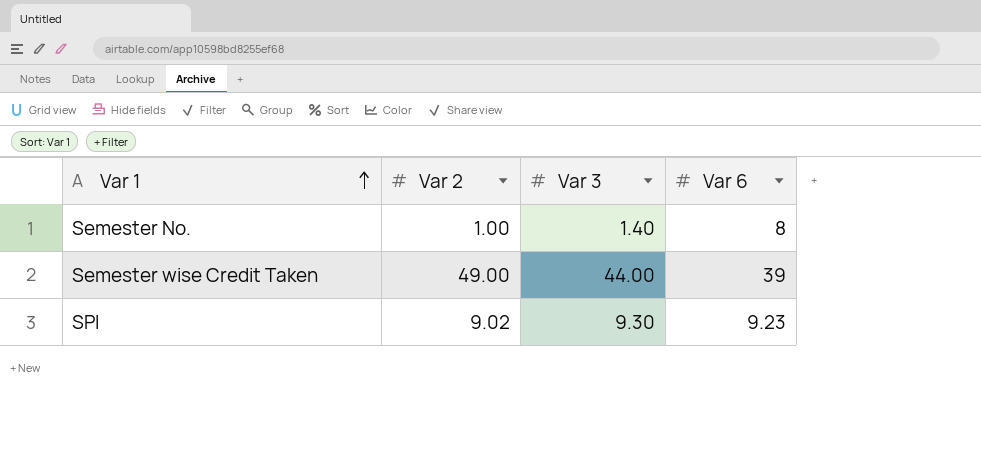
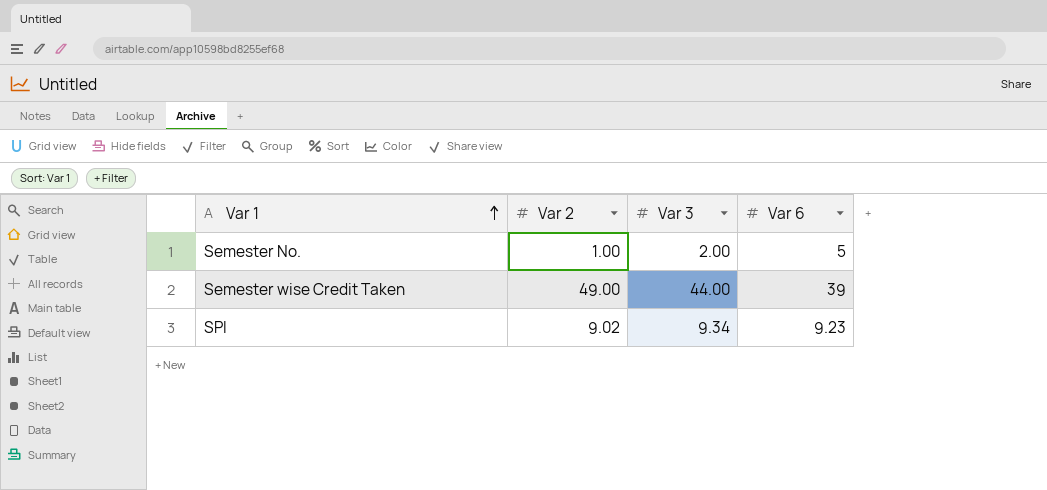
Semester No. | Var 3: 1.40 -> 2.00
Semester No. | Var 6: 8 -> 5
SPI | Var 3: 9.30 -> 9.34

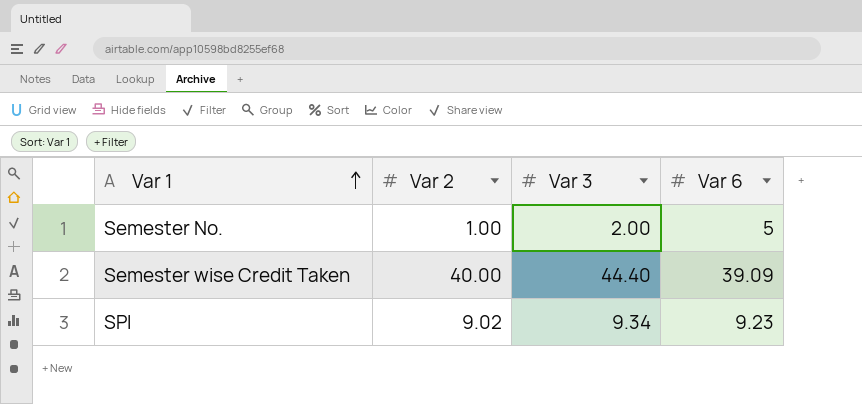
Semester wise Credit Taken | Var 2: 49.00 -> 40.00
Semester wise Credit Taken | Var 3: 44.00 -> 44.40
Semester wise Credit Taken | Var 6: 39 -> 39.09

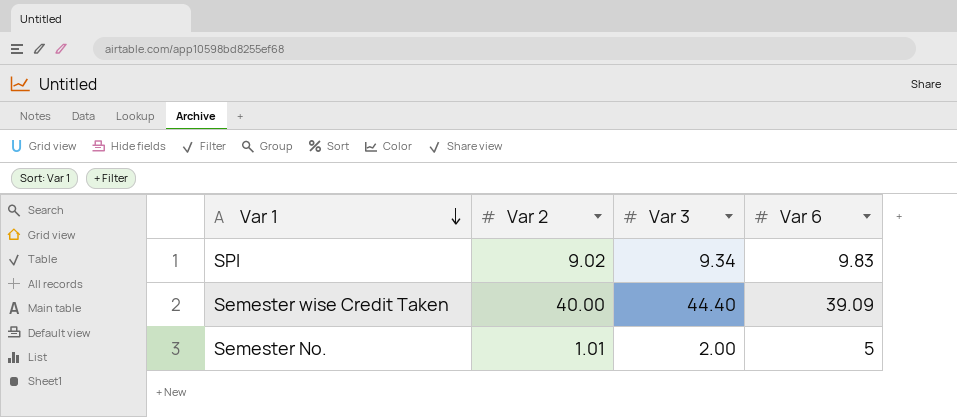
row order: Var 1 ascending -> Var 1 descending
SPI | Var 6: 9.23 -> 9.83
Semester No. | Var 2: 1.00 -> 1.01

